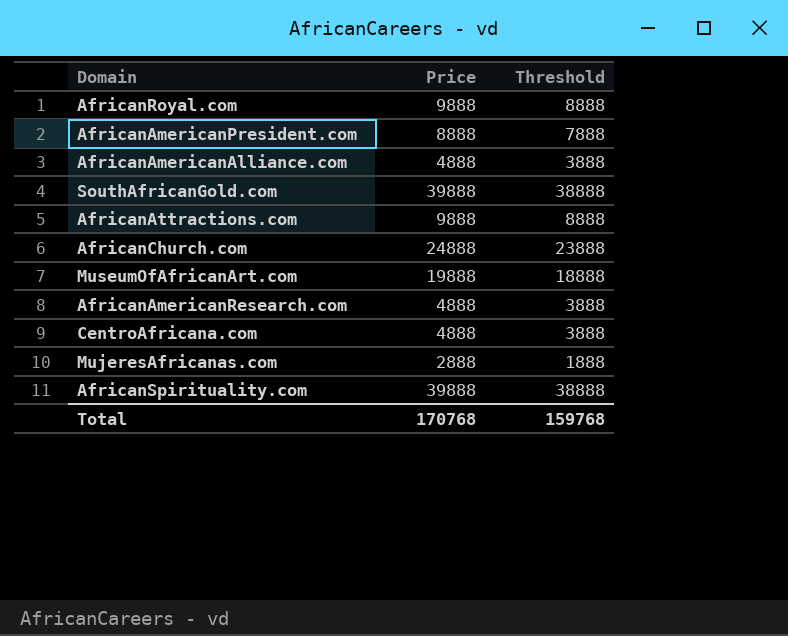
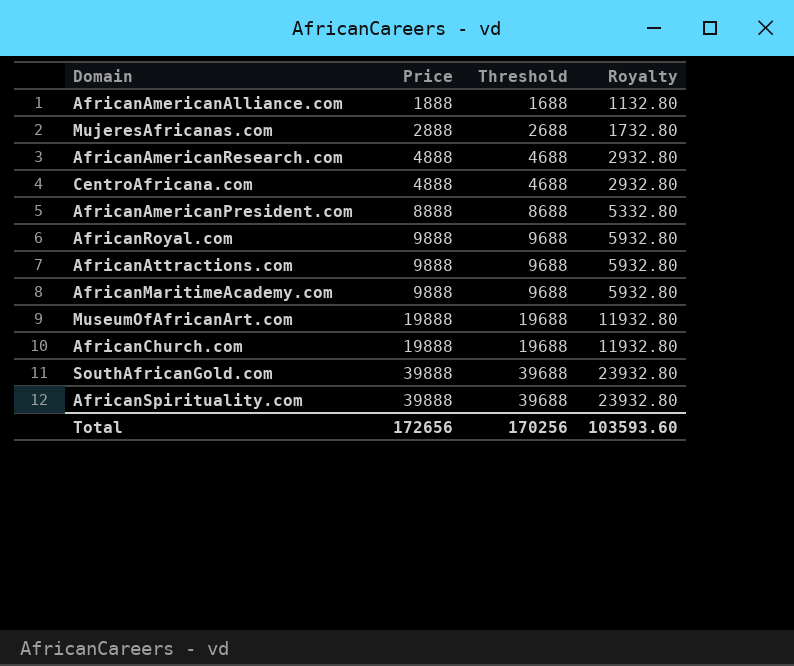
row order: none -> Price ascending
column Threshold | formula: [Price] - 1000 -> [Price] - 200
column Royalty | formula: none -> [Price] * 0.6
AfricanAmericanAlliance.com | Price: 4888 -> 1888
row AfricanMaritimeAcademy.com: none -> 9888 | 9688 | 5932.80
AfricanChurch.com | Price: 24888 -> 19888
Total | Price: 170768 -> 172656
Total | Threshold: 159768 -> 170256

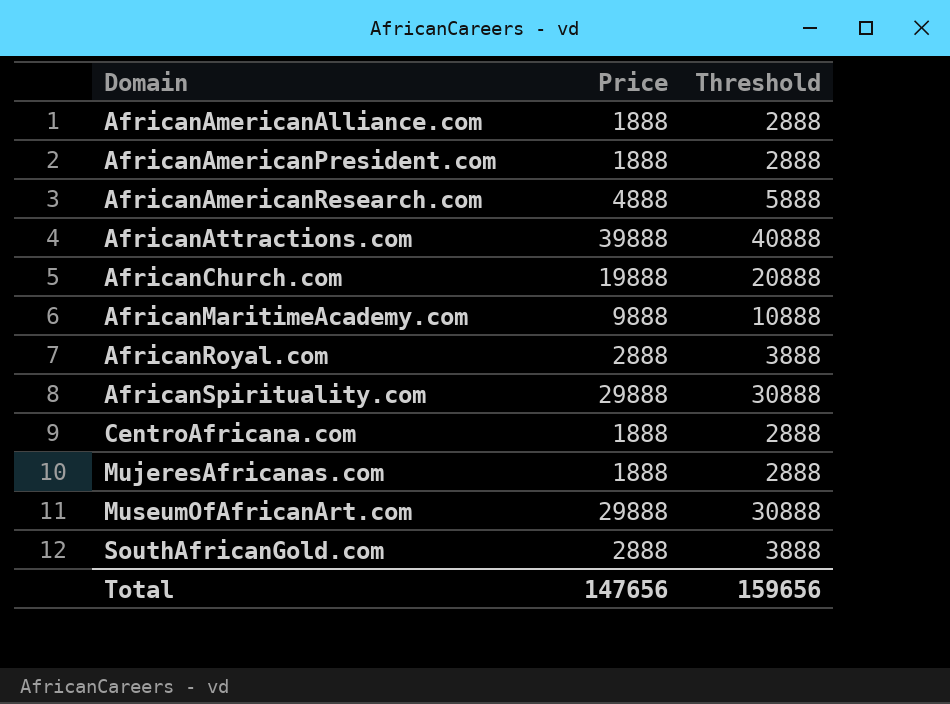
row order: Price ascending -> Domain ascending
column Royalty | formula: [Price] * 0.6 -> none
column Threshold | formula: [Price] - 200 -> [Price] + 1000
AfricanAmericanPresident.com | Price: 8888 -> 1888
AfricanAttractions.com | Price: 9888 -> 39888
AfricanRoyal.com | Price: 9888 -> 2888
AfricanSpirituality.com | Price: 39888 -> 29888
CentroAfricana.com | Price: 4888 -> 1888
MujeresAfricanas.com | Price: 2888 -> 1888
MuseumOfAfricanArt.com | Price: 19888 -> 29888
SouthAfricanGold.com | Price: 39888 -> 2888
Total | Price: 172656 -> 147656
Total | Threshold: 170256 -> 159656

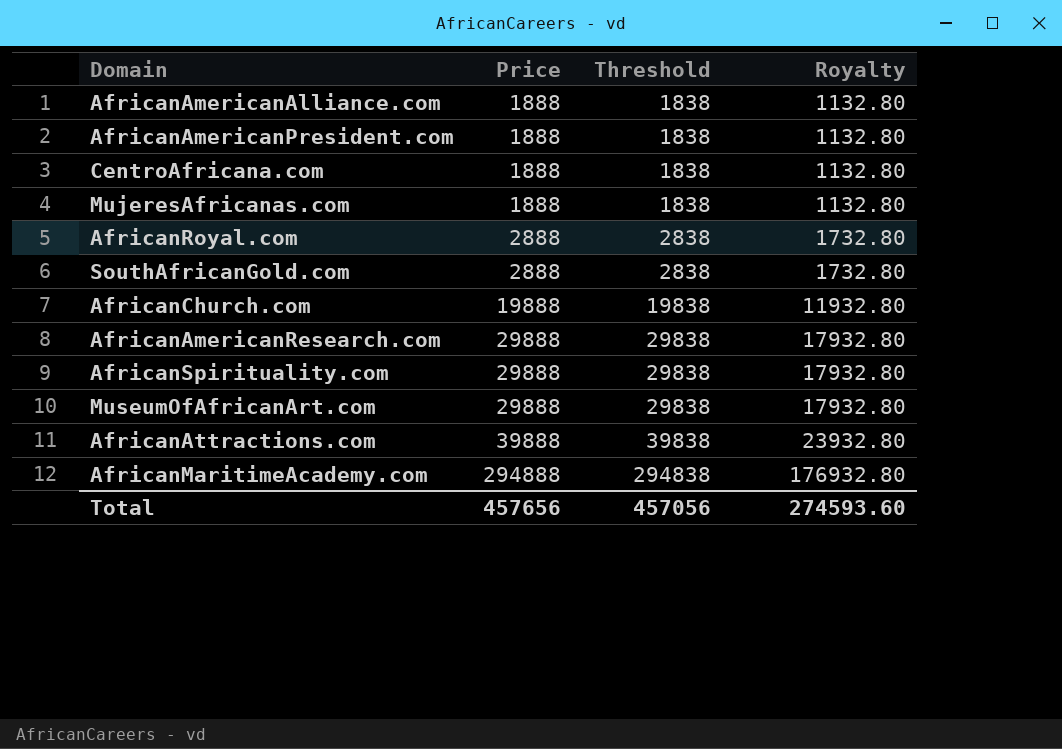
row order: Domain ascending -> Price ascending
column Threshold | formula: [Price] + 1000 -> [Price] - 50
column Royalty | formula: none -> [Price] * 0.6
AfricanAmericanResearch.com | Price: 4888 -> 29888
AfricanMaritimeAcademy.com | Price: 9888 -> 294888
Total | Price: 147656 -> 457656
Total | Threshold: 159656 -> 457056

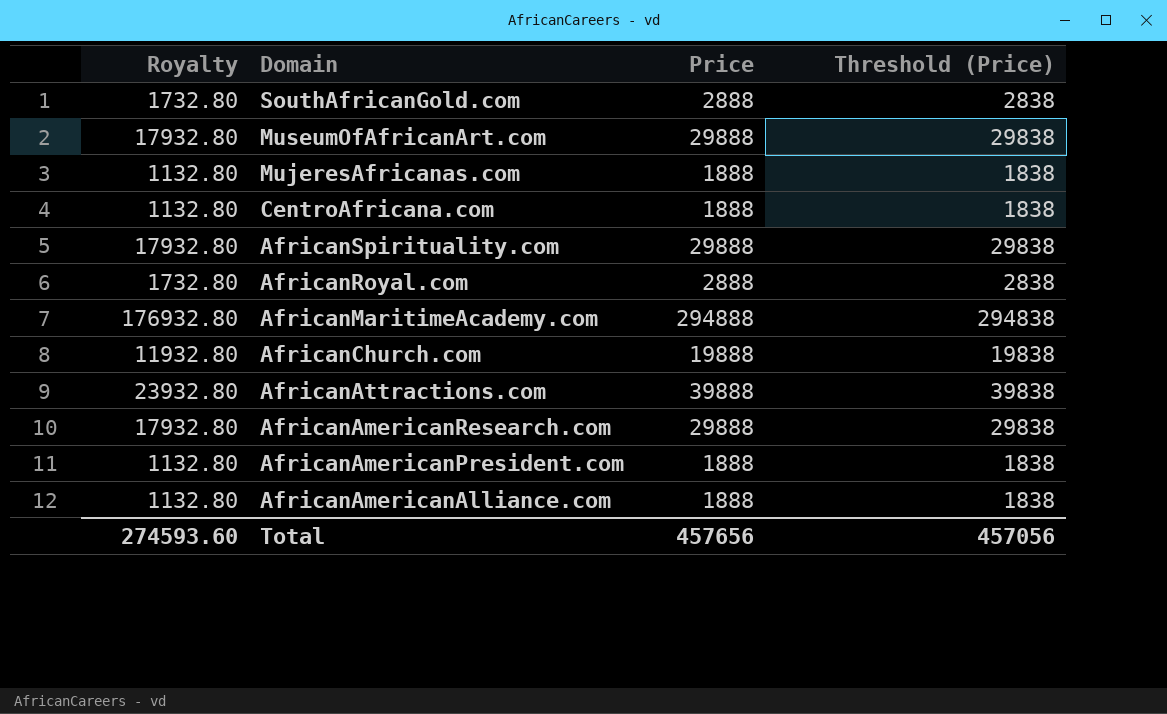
row order: Price ascending -> Domain descending
column Royalty | position: 4 -> 1
column name: Threshold -> Threshold (Price)

